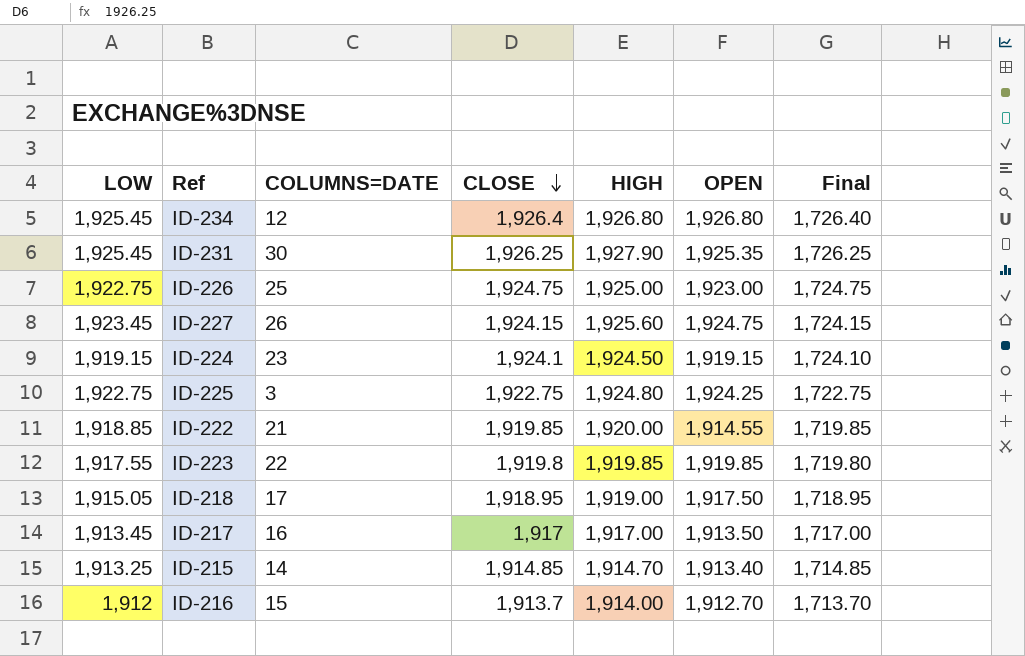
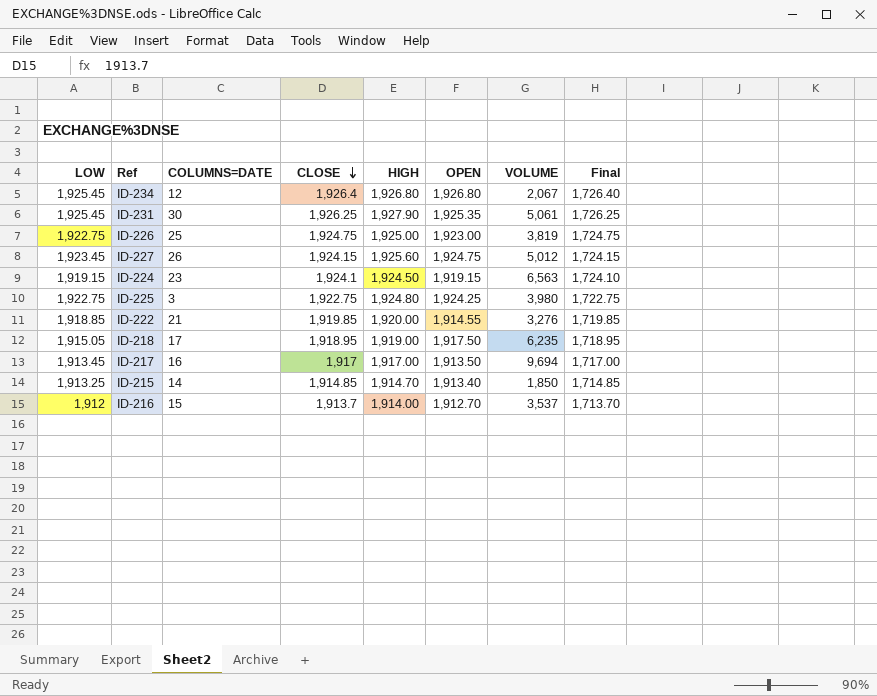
column VOLUME | position: none -> 7
row ID-223: 1,917.55 | 22 | 1,919.8 | 1,919.85 | 1,919.85 | 1,719.80 -> none

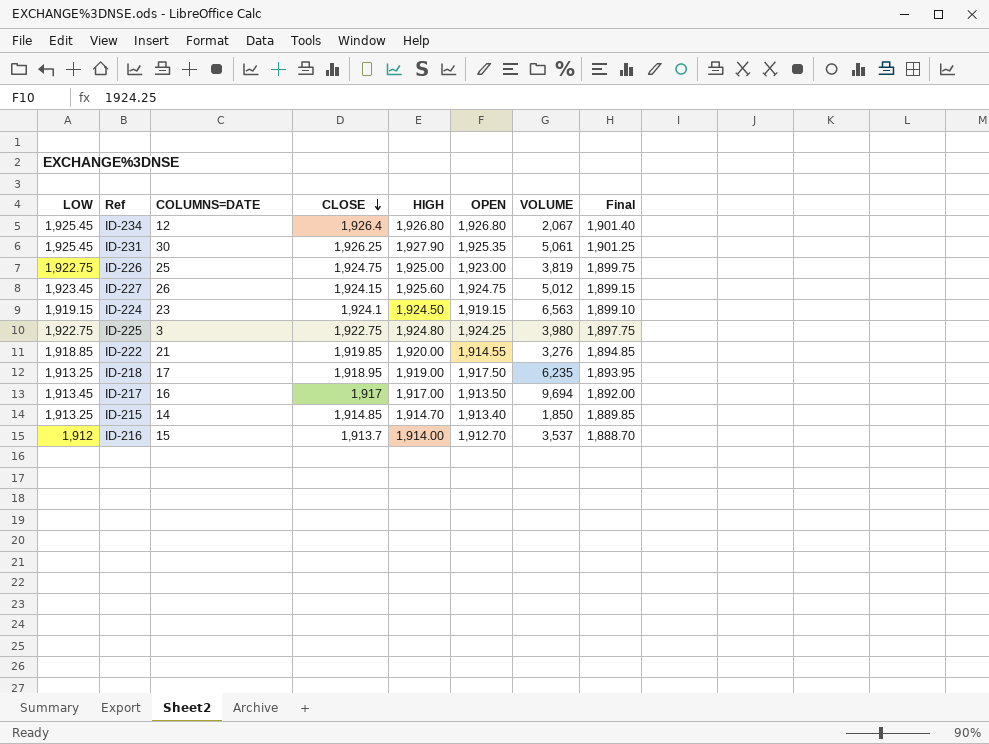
column Final | formula: [CLOSE] - 200 -> [CLOSE] - 25
ID-218 | LOW: 1,915.05 -> 1,913.25

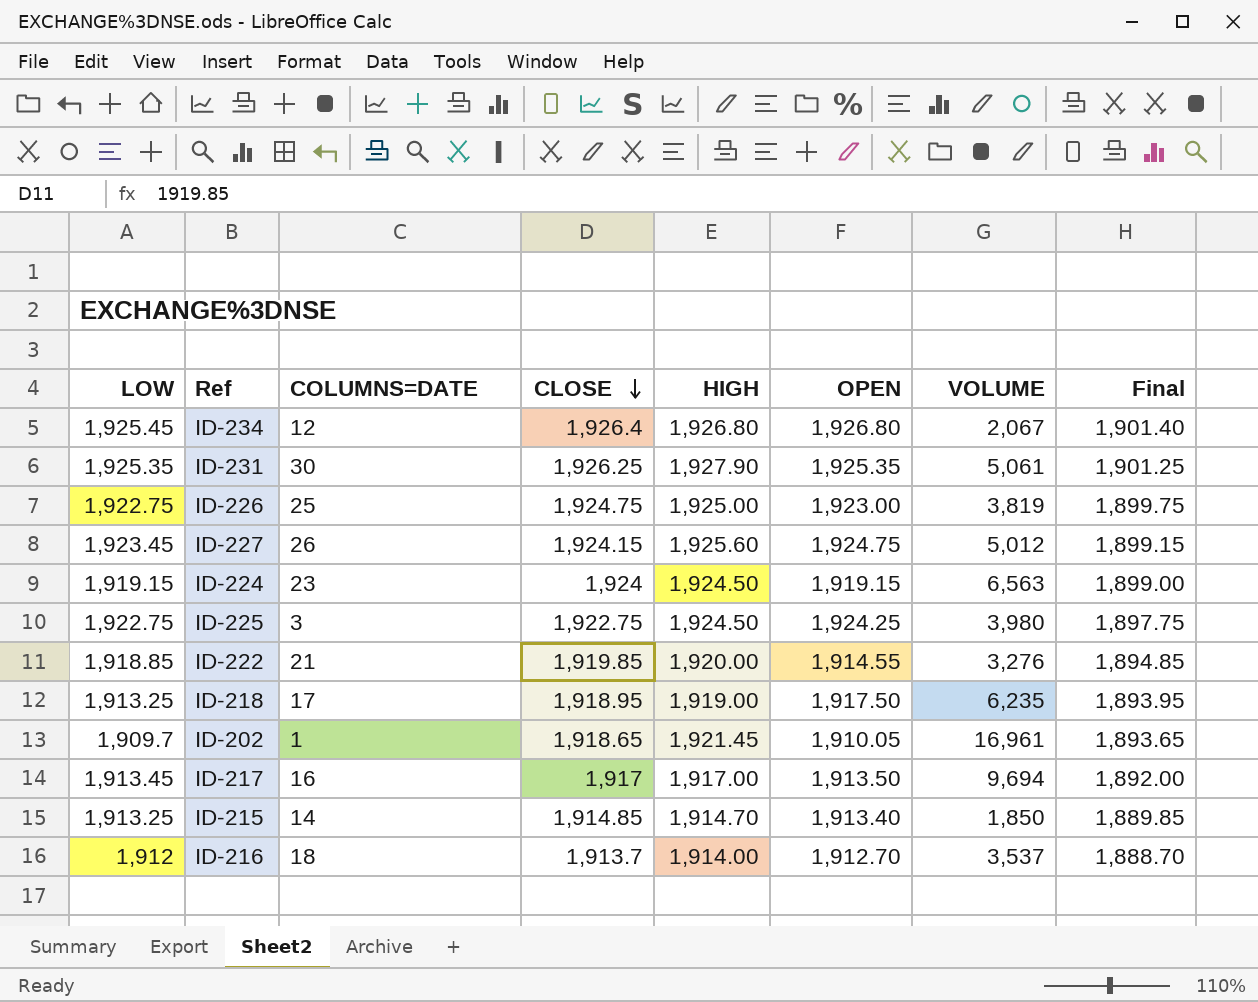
ID-231 | LOW: 1,925.45 -> 1,925.35
ID-224 | CLOSE: 1,924.1 -> 1,924
ID-224 | Final: 1,899.10 -> 1,899.00
ID-225 | HIGH: 1,924.80 -> 1,924.50
row ID-202: none -> 1,909.7 | 1 | 1,918.65 | 1,921.45 | 1,910.05 | 16,961 | 1,893.65
ID-216 | COLUMNS=DATE: 15 -> 18

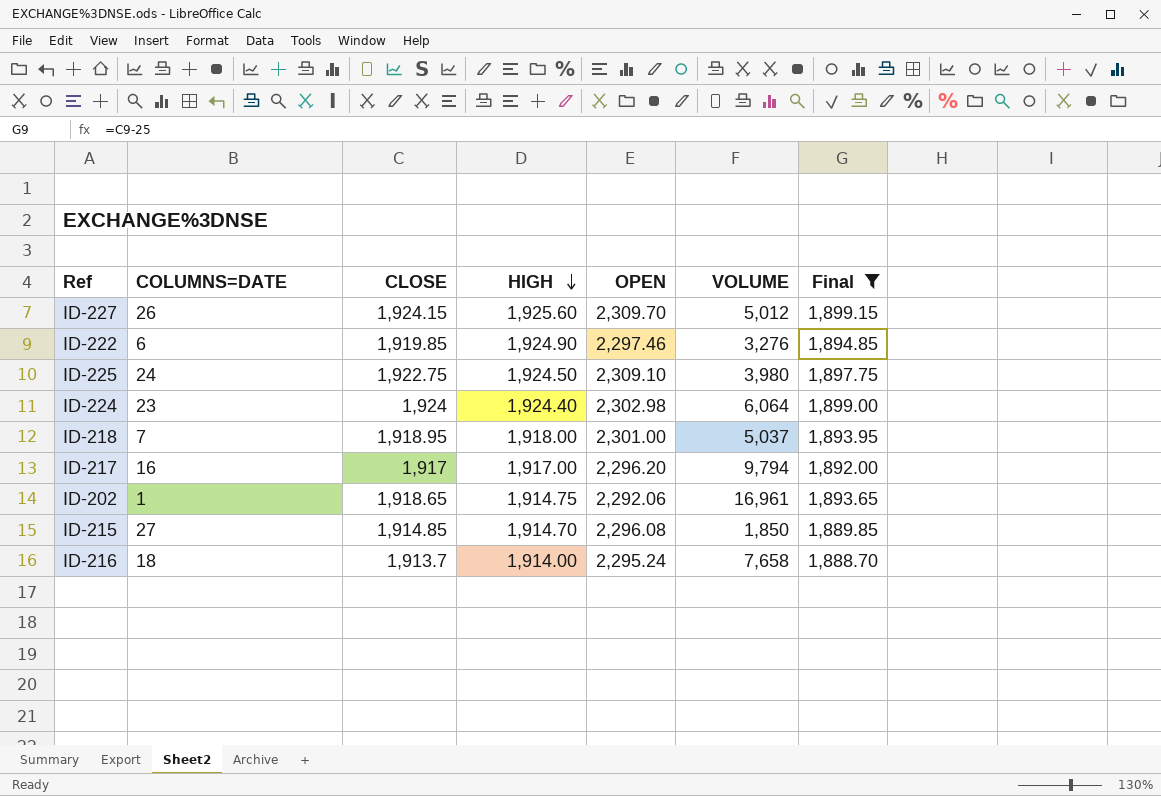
filter: none -> Final <= 1,899.15
row order: CLOSE descending -> HIGH descending
column LOW | position: 1 -> none
ID-227 | OPEN: 1,924.75 -> 2,309.70
ID-222 | COLUMNS=DATE: 21 -> 6
ID-222 | HIGH: 1,920.00 -> 1,924.90
ID-222 | OPEN: 1,914.55 -> 2,297.46
ID-225 | COLUMNS=DATE: 3 -> 24
ID-225 | OPEN: 1,924.25 -> 2,309.10
ID-224 | HIGH: 1,924.50 -> 1,924.40
ID-224 | OPEN: 1,919.15 -> 2,302.98
ID-224 | VOLUME: 6,563 -> 6,064
ID-218 | COLUMNS=DATE: 17 -> 7
ID-218 | HIGH: 1,919.00 -> 1,918.00
ID-218 | OPEN: 1,917.50 -> 2,301.00
ID-218 | VOLUME: 6,235 -> 5,037
ID-217 | OPEN: 1,913.50 -> 2,296.20
ID-217 | VOLUME: 9,694 -> 9,794
ID-202 | HIGH: 1,921.45 -> 1,914.75
ID-202 | OPEN: 1,910.05 -> 2,292.06
ID-215 | COLUMNS=DATE: 14 -> 27
ID-215 | OPEN: 1,913.40 -> 2,296.08
ID-216 | OPEN: 1,912.70 -> 2,295.24
ID-216 | VOLUME: 3,537 -> 7,658

